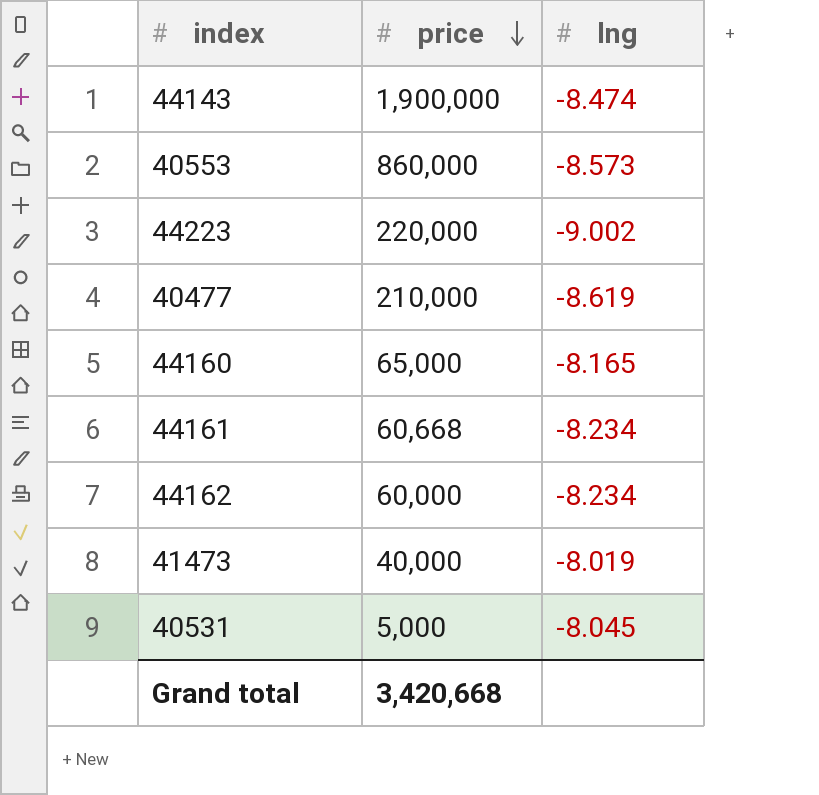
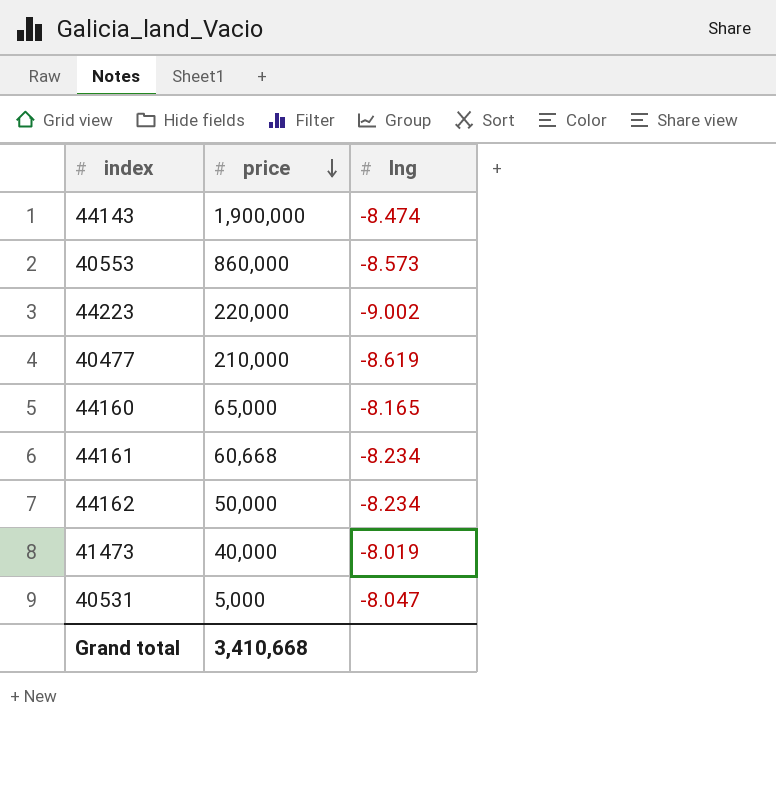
44162 | price: 60,000 -> 50,000
40531 | lng: -8.045 -> -8.047
Grand total | price: 3,420,668 -> 3,410,668

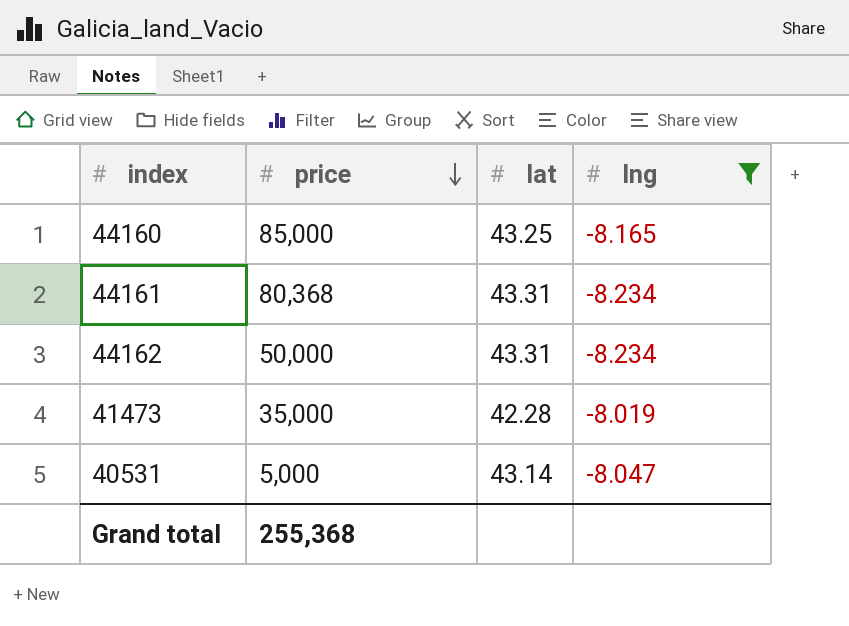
filter: none -> lng >= -8.234
column lat | position: none -> 3
44160 | price: 65,000 -> 85,000
44161 | price: 60,668 -> 80,368
41473 | price: 40,000 -> 35,000
Grand total | price: 3,410,668 -> 255,368

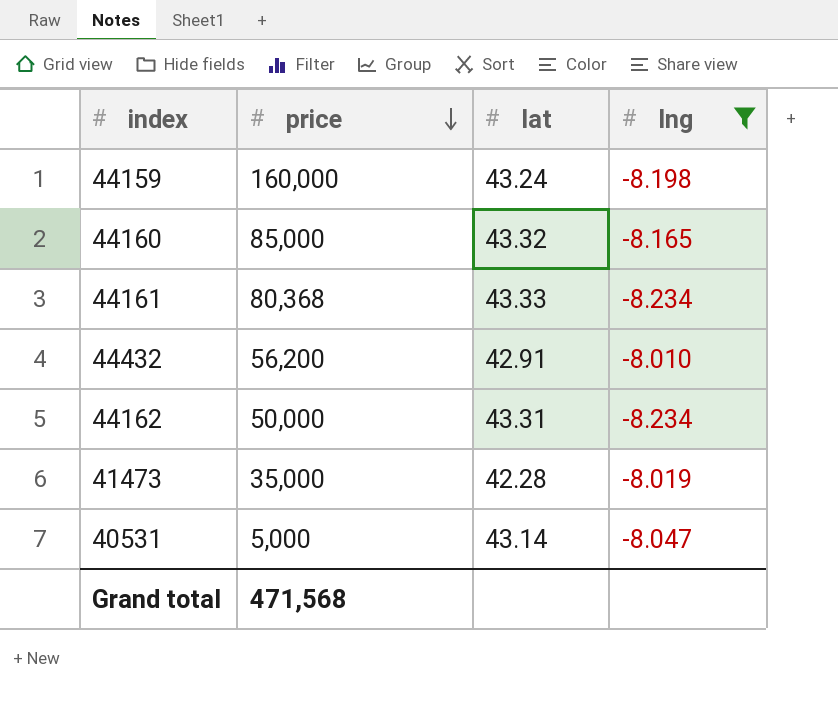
row 44159: none -> 160,000 | 43.24 | -8.198
44160 | lat: 43.25 -> 43.32
44161 | lat: 43.31 -> 43.33
row 44432: none -> 56,200 | 42.91 | -8.010
Grand total | price: 255,368 -> 471,568

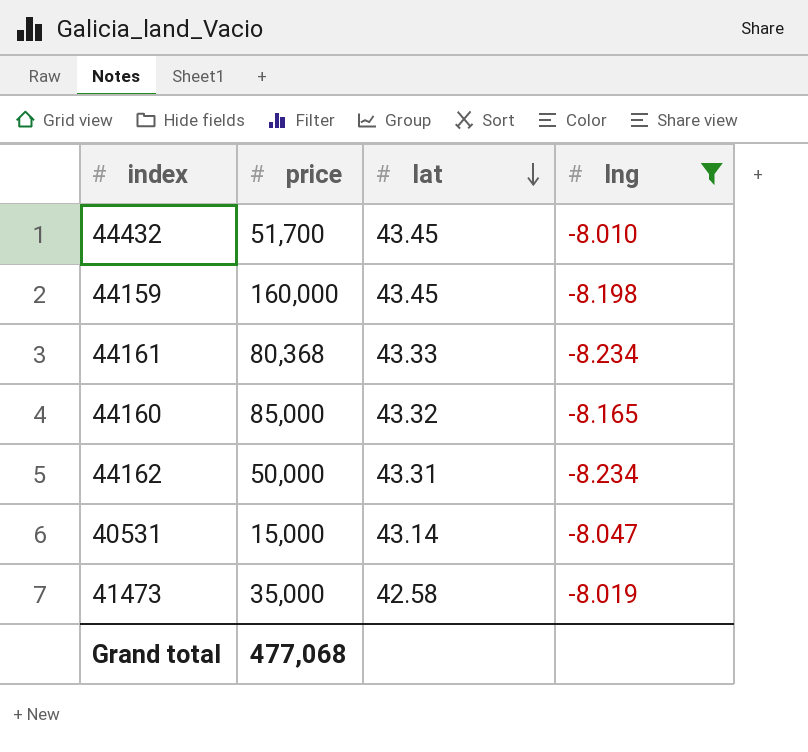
row order: price descending -> lat descending
44432 | price: 56,200 -> 51,700
44432 | lat: 42.91 -> 43.45
44159 | lat: 43.24 -> 43.45
40531 | price: 5,000 -> 15,000
41473 | lat: 42.28 -> 42.58
Grand total | price: 471,568 -> 477,068

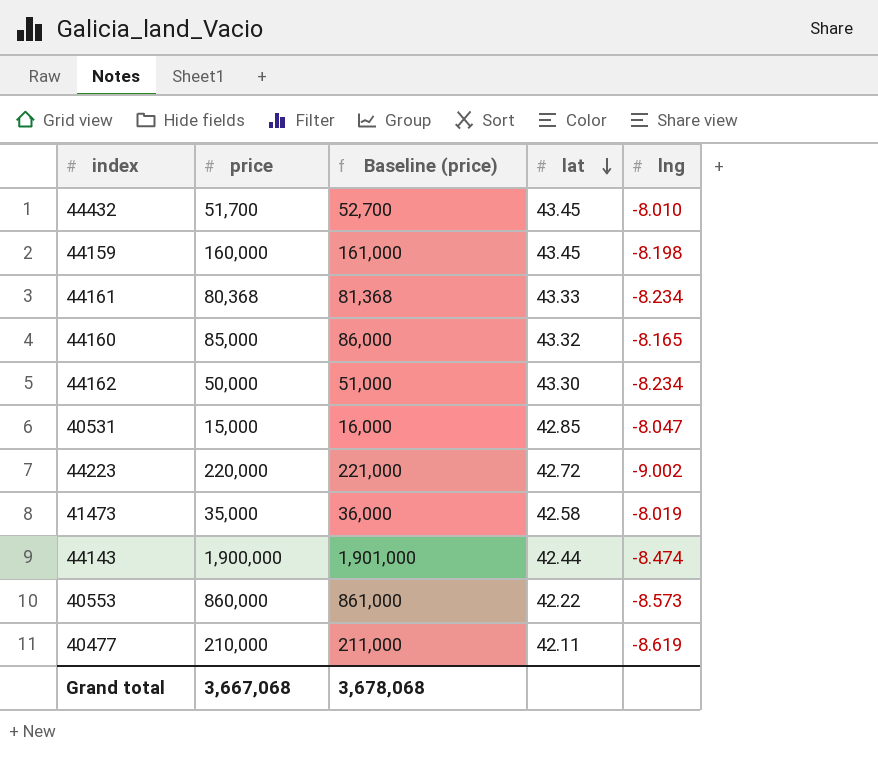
filter: lng >= -8.234 -> none
column Baseline (price) | formula: none -> [price] + 1000
44162 | lat: 43.31 -> 43.30
40531 | lat: 43.14 -> 42.85
Grand total | price: 477,068 -> 3,667,068

